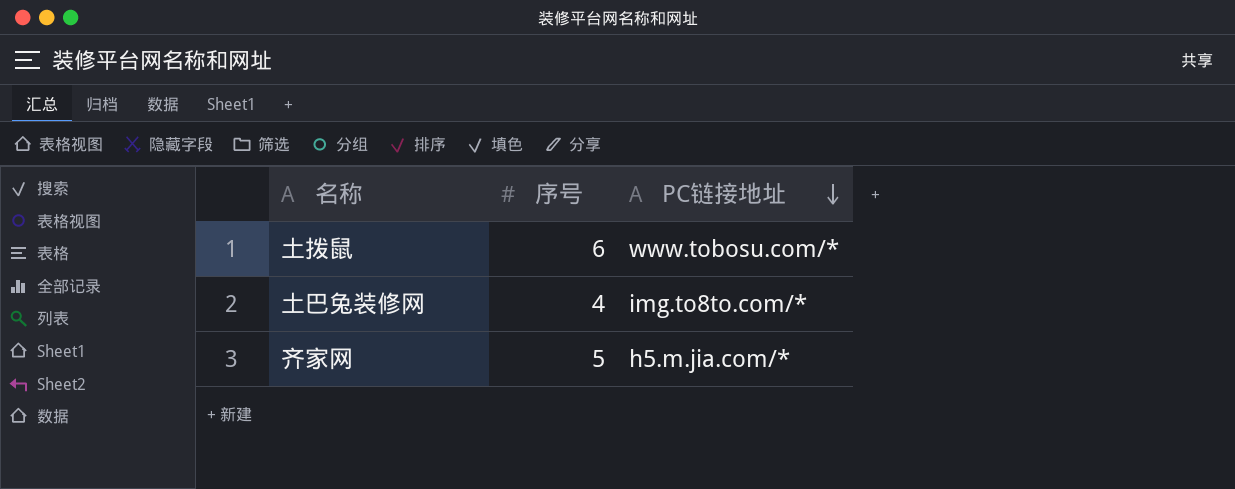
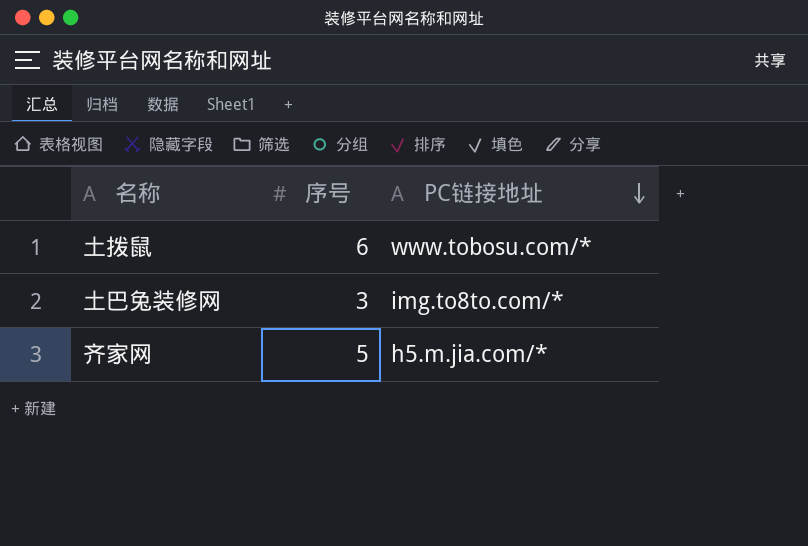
土巴兔装修网 | 序号: 4 -> 3

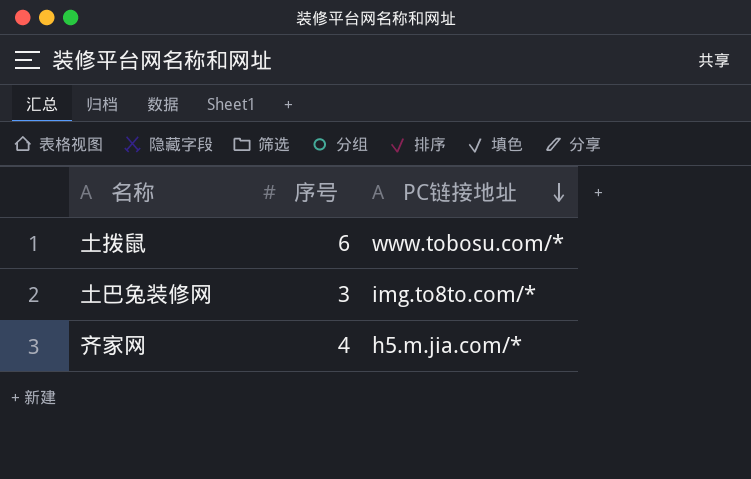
齐家网 | 序号: 5 -> 4

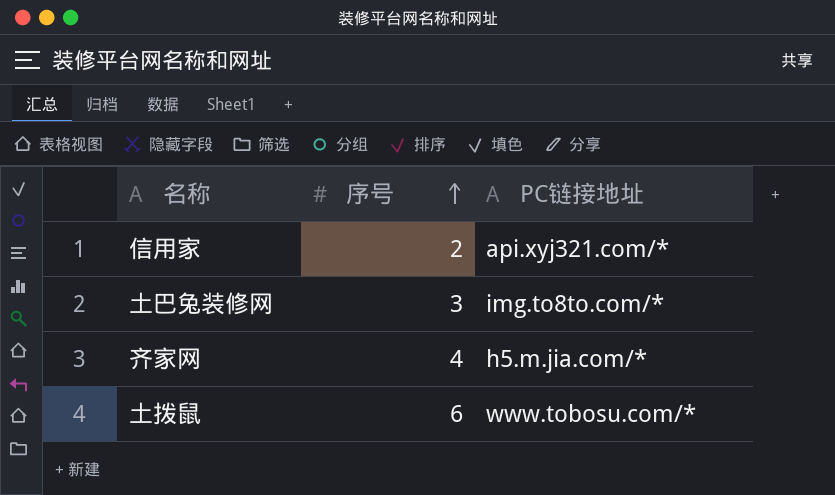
row order: PC链接地址 descending -> 序号 ascending
row 信用家: none -> 2 | api.xyj321.com/*

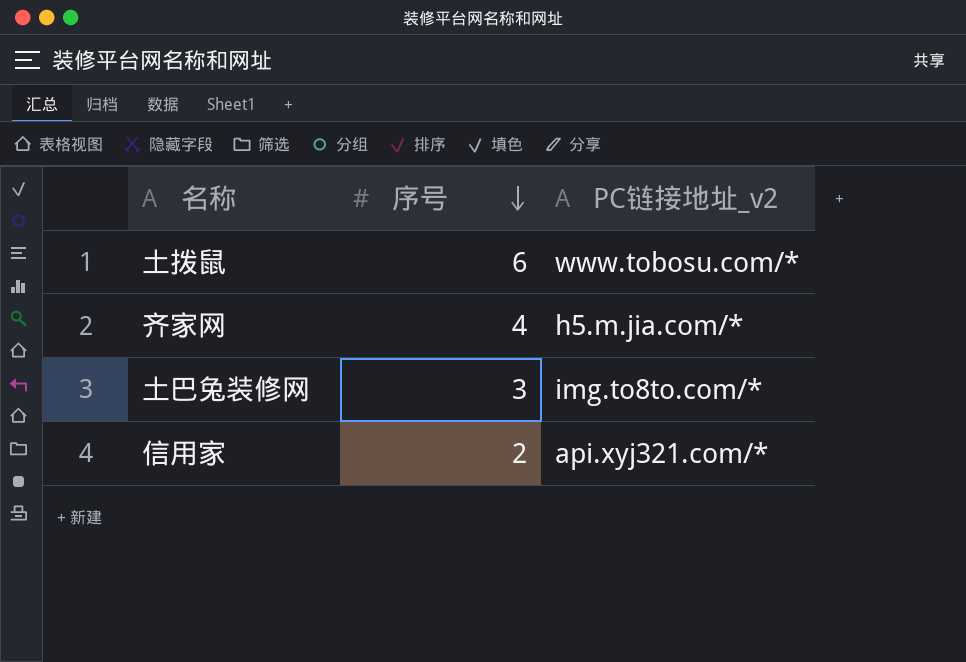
row order: 序号 ascending -> 序号 descending
column name: PC链接地址 -> PC链接地址_v2

